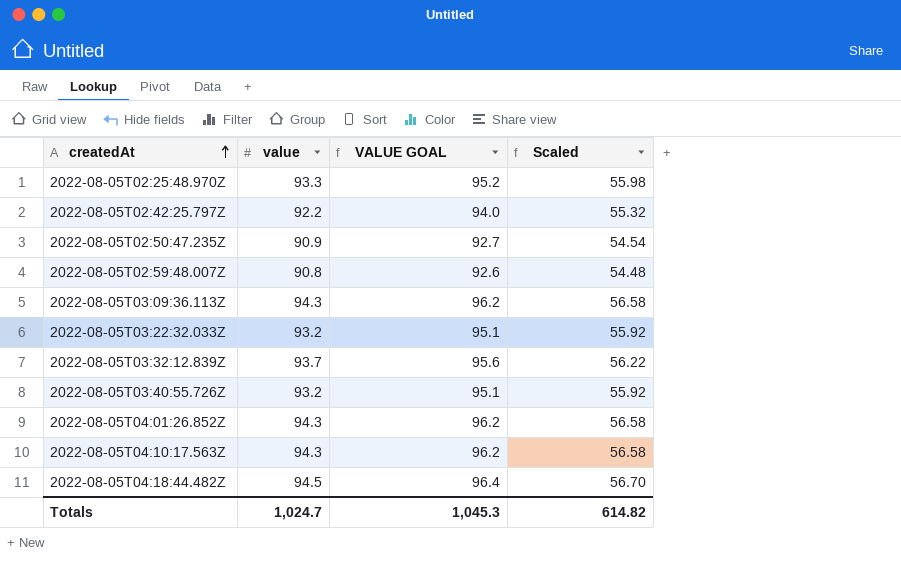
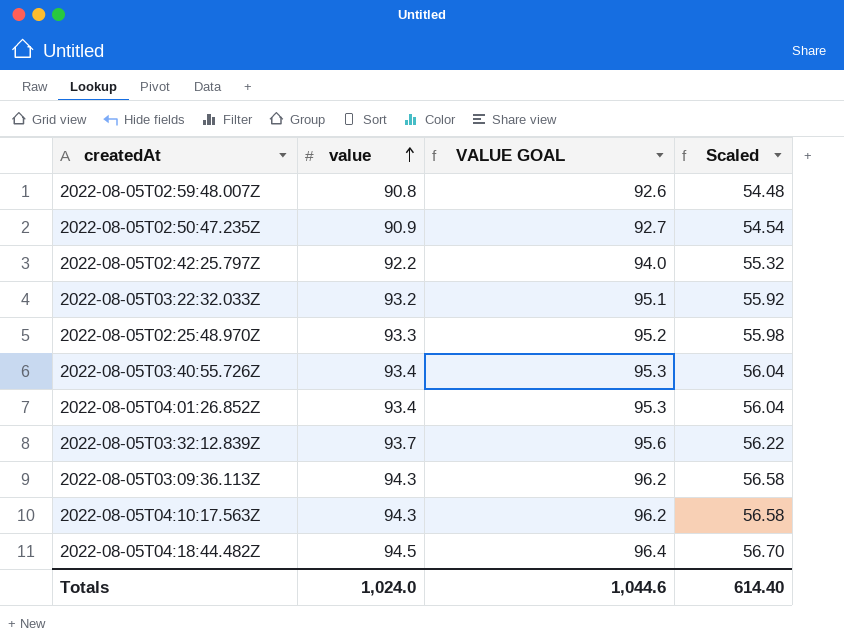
row order: createdAt ascending -> value ascending
2022-08-05T03:40:55.726Z | value: 93.2 -> 93.4
2022-08-05T03:40:55.726Z | VALUE GOAL: 95.1 -> 95.3
2022-08-05T03:40:55.726Z | Scaled: 55.92 -> 56.04
2022-08-05T04:01:26.852Z | value: 94.3 -> 93.4
2022-08-05T04:01:26.852Z | VALUE GOAL: 96.2 -> 95.3
2022-08-05T04:01:26.852Z | Scaled: 56.58 -> 56.04
Totals | value: 1,024.7 -> 1,024.0
Totals | VALUE GOAL: 1,045.3 -> 1,044.6
Totals | Scaled: 614.82 -> 614.40

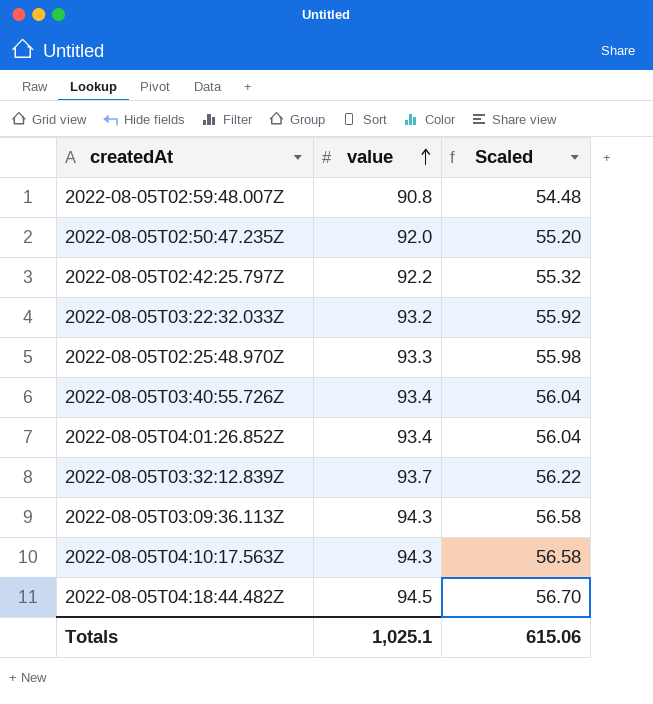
column VALUE GOAL | formula: [value] * 1.02 -> none
2022-08-05T02:50:47.235Z | value: 90.9 -> 92.0
2022-08-05T02:50:47.235Z | Scaled: 54.54 -> 55.20
Totals | value: 1,024.0 -> 1,025.1
Totals | Scaled: 614.40 -> 615.06

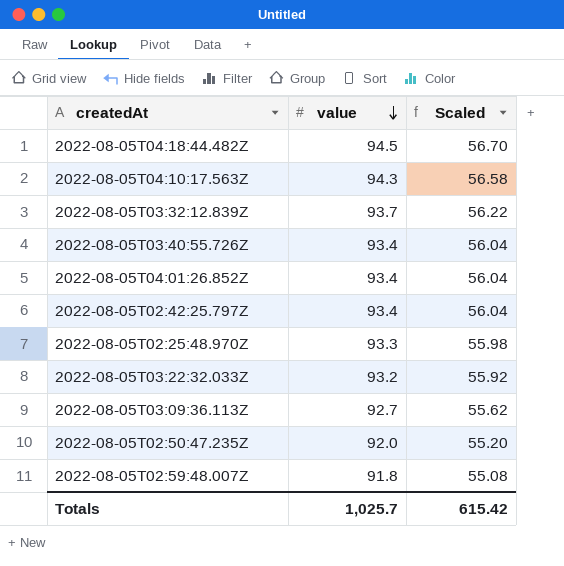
row order: value ascending -> value descending
2022-08-05T02:42:25.797Z | value: 92.2 -> 93.4
2022-08-05T02:42:25.797Z | Scaled: 55.32 -> 56.04
2022-08-05T03:09:36.113Z | value: 94.3 -> 92.7
2022-08-05T03:09:36.113Z | Scaled: 56.58 -> 55.62
2022-08-05T02:59:48.007Z | value: 90.8 -> 91.8
2022-08-05T02:59:48.007Z | Scaled: 54.48 -> 55.08
Totals | value: 1,025.1 -> 1,025.7
Totals | Scaled: 615.06 -> 615.42

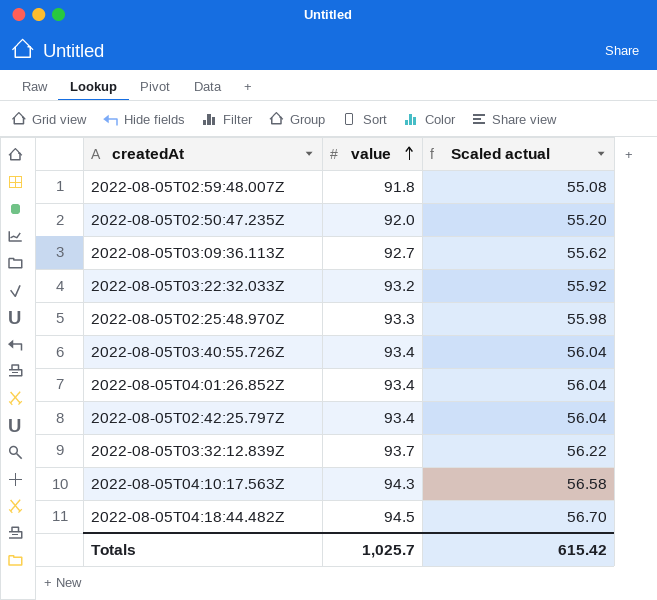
row order: value descending -> value ascending
column name: Scaled -> Scaled actual

